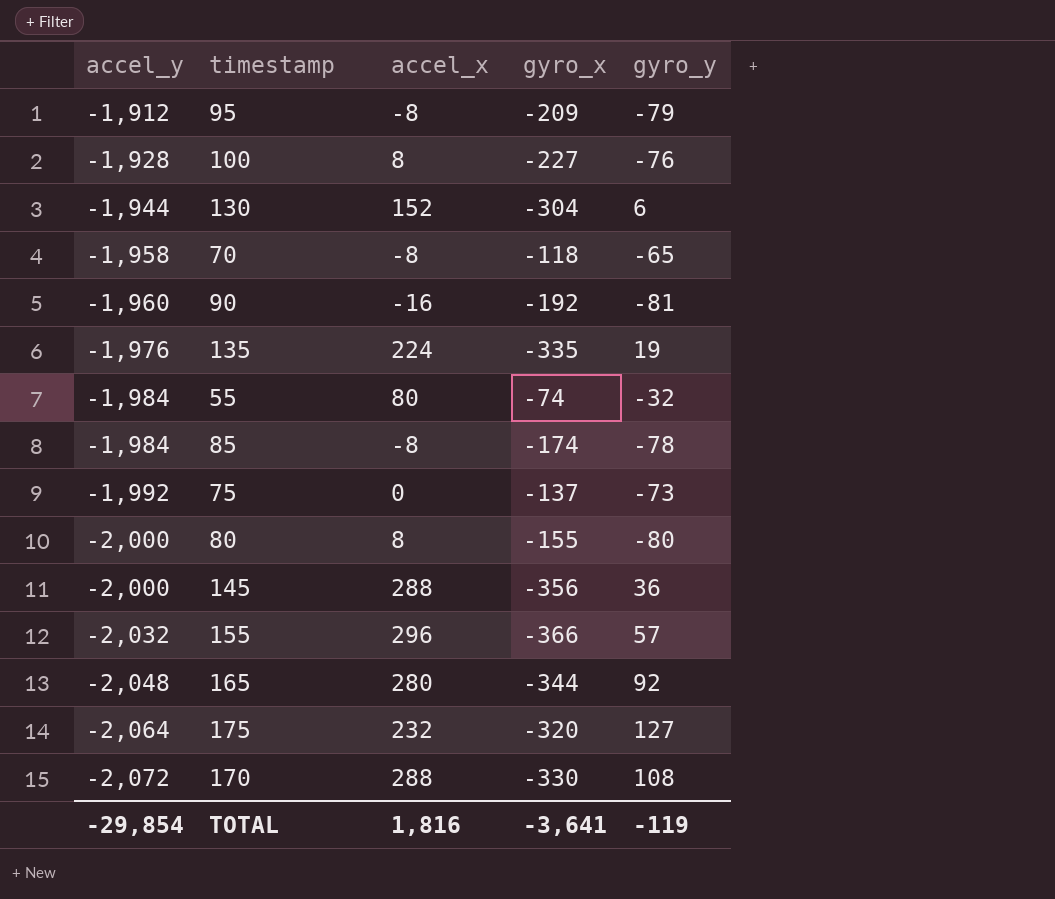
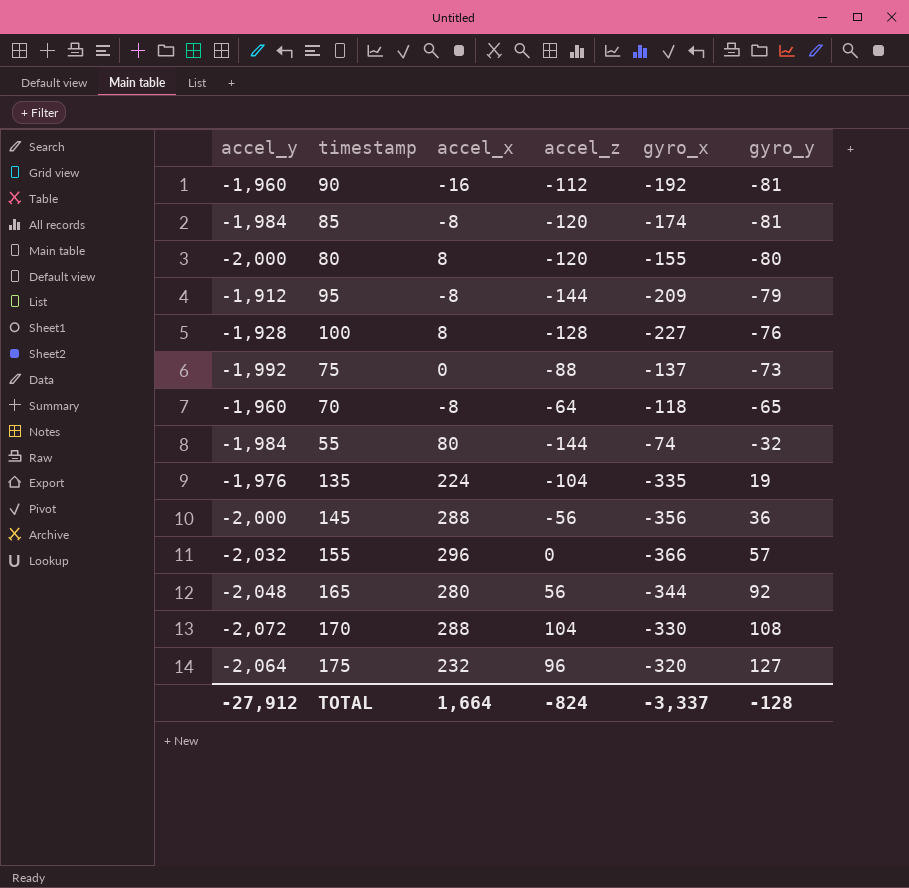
row order: accel_y descending -> gyro_y ascending
column accel_z | position: none -> 4
row 130: -1,944 | 152 | -304 | 6 -> none
85 | gyro_y: -78 -> -81
70 | accel_y: -1,958 -> -1,960
TOTAL | accel_y: -29,854 -> -27,912
TOTAL | accel_x: 1,816 -> 1,664
TOTAL | gyro_x: -3,641 -> -3,337
TOTAL | gyro_y: -119 -> -128

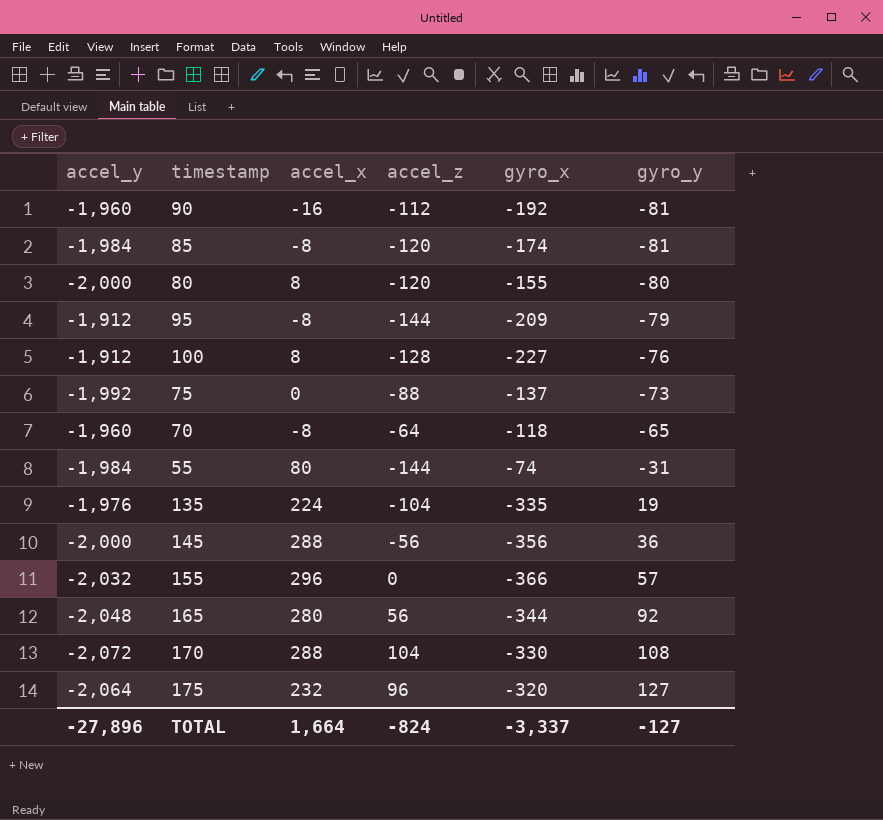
100 | accel_y: -1,928 -> -1,912
55 | gyro_y: -32 -> -31
TOTAL | accel_y: -27,912 -> -27,896
TOTAL | gyro_y: -128 -> -127

